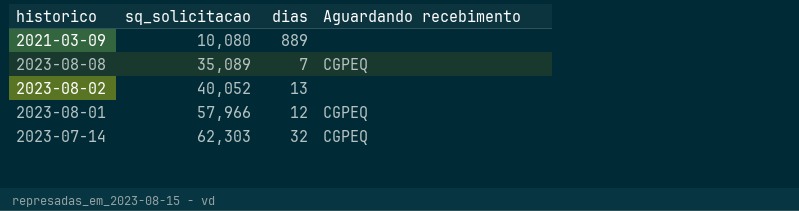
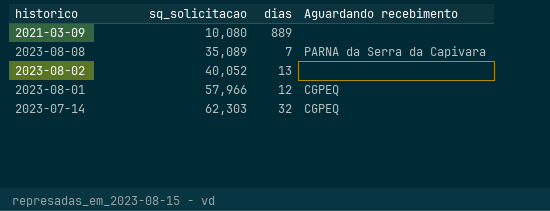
2023-08-08 | Aguardando recebimento: CGPEQ -> PARNA da Serra da Capivara

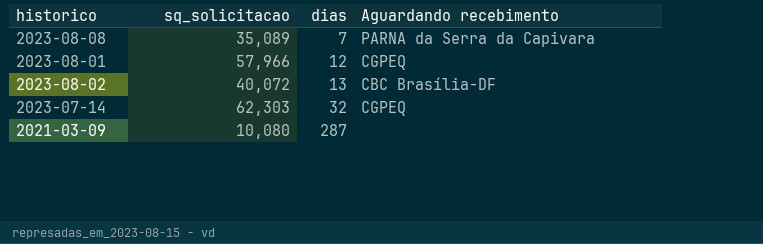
row order: sq_solicitacao ascending -> dias ascending
2023-08-02 | sq_solicitacao: 40,052 -> 40,072
2023-08-02 | Aguardando recebimento: none -> CBC Brasília-DF
2021-03-09 | dias: 889 -> 287

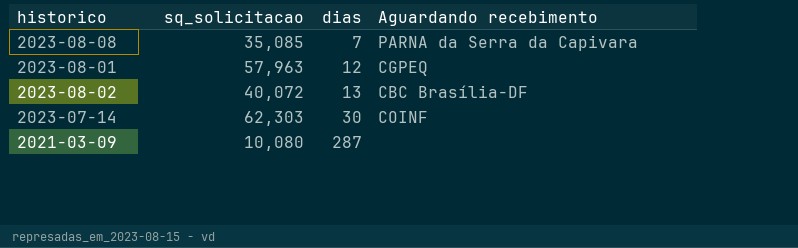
2023-08-08 | sq_solicitacao: 35,089 -> 35,085
2023-08-01 | sq_solicitacao: 57,966 -> 57,963
2023-07-14 | dias: 32 -> 30
2023-07-14 | Aguardando recebimento: CGPEQ -> COINF

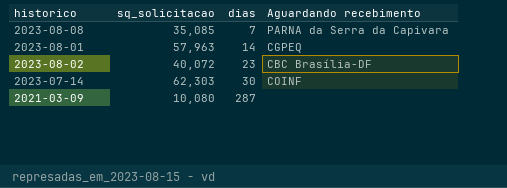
2023-08-01 | dias: 12 -> 14
2023-08-02 | dias: 13 -> 23

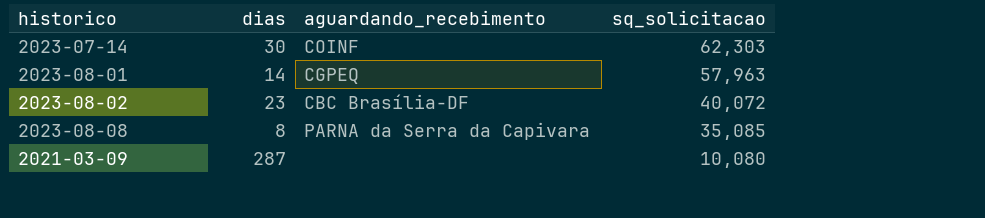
row order: dias ascending -> sq_solicitacao descending
column name: Aguardando recebimento -> aguardando_recebimento
column sq_solicitacao | position: 2 -> 4
2023-08-08 | dias: 7 -> 8

